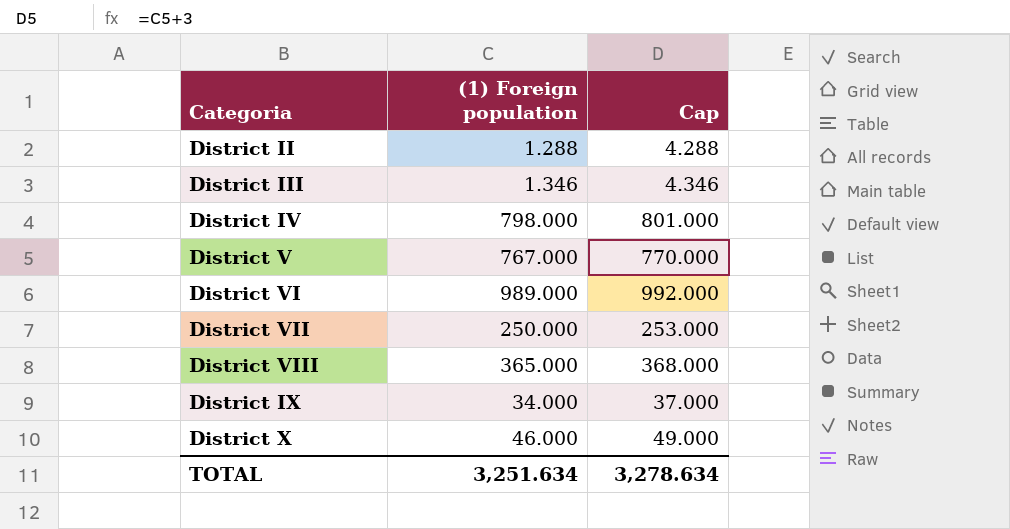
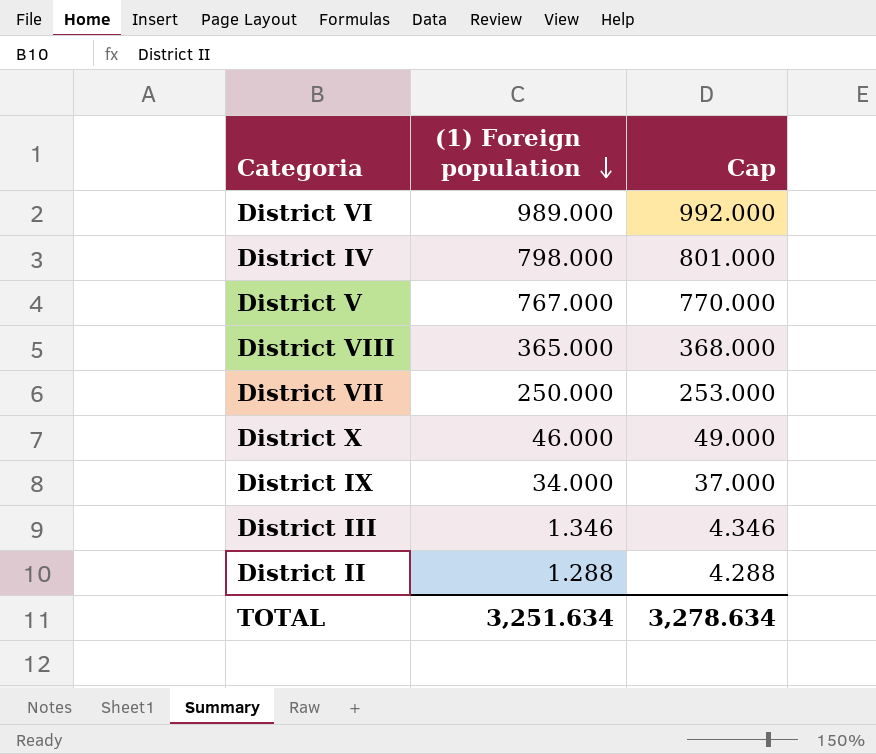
row order: none -> (1) Foreign population descending

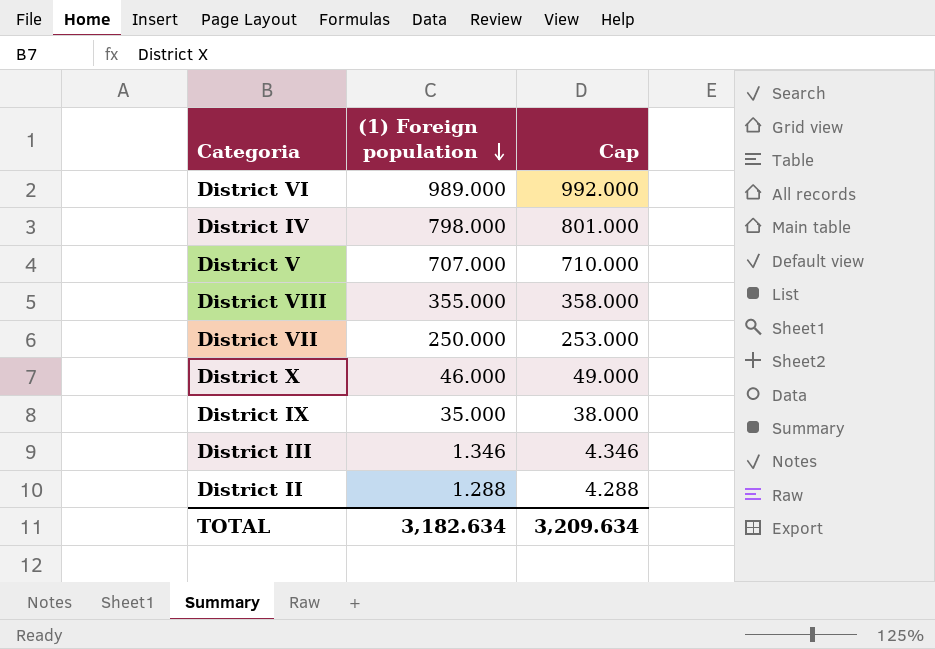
District V | (1) Foreign population: 767.000 -> 707.000
District V | Cap: 770.000 -> 710.000
District VIII | (1) Foreign population: 365.000 -> 355.000
District VIII | Cap: 368.000 -> 358.000
District IX | (1) Foreign population: 34.000 -> 35.000
District IX | Cap: 37.000 -> 38.000
TOTAL | (1) Foreign population: 3,251.634 -> 3,182.634
TOTAL | Cap: 3,278.634 -> 3,209.634

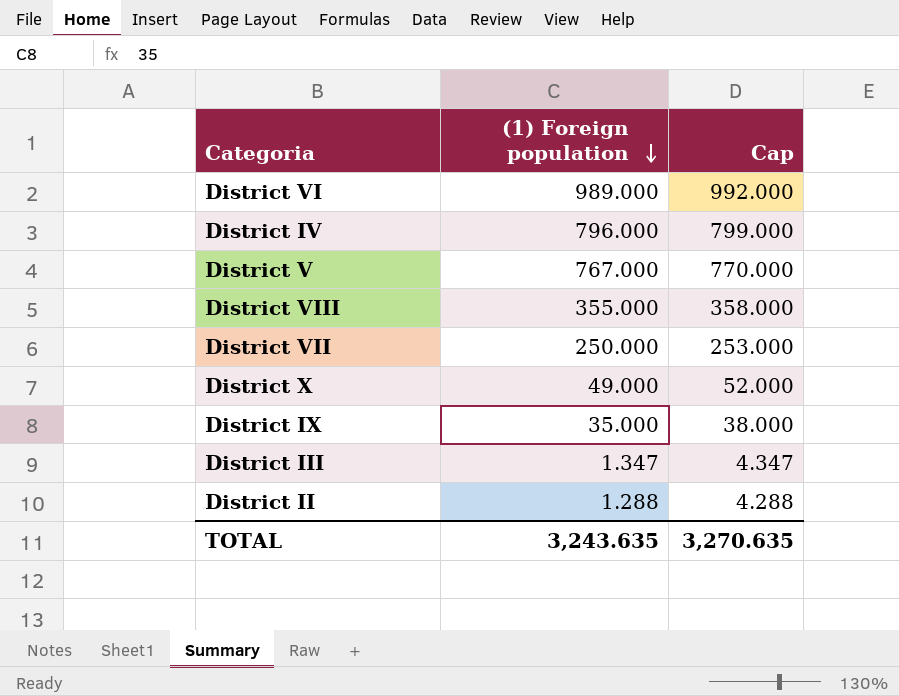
District IV | (1) Foreign population: 798.000 -> 796.000
District IV | Cap: 801.000 -> 799.000
District V | (1) Foreign population: 707.000 -> 767.000
District V | Cap: 710.000 -> 770.000
District X | (1) Foreign population: 46.000 -> 49.000
District X | Cap: 49.000 -> 52.000
District III | (1) Foreign population: 1.346 -> 1.347
District III | Cap: 4.346 -> 4.347
TOTAL | (1) Foreign population: 3,182.634 -> 3,243.635
TOTAL | Cap: 3,209.634 -> 3,270.635

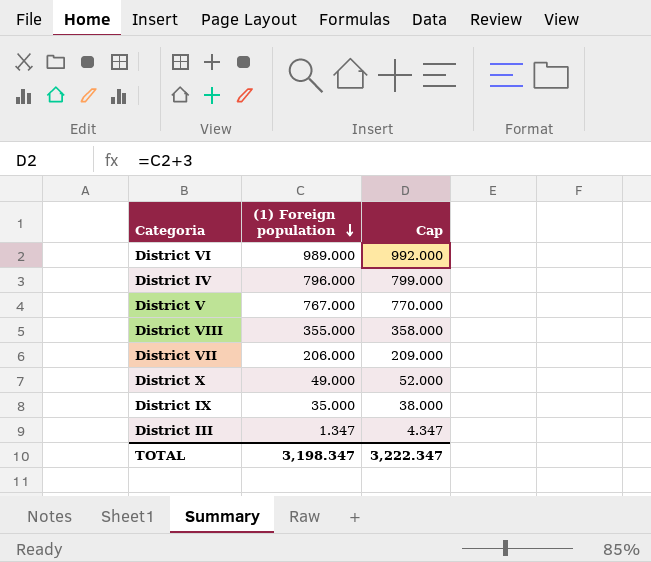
row District II: 1.288 | 4.288 -> none
District VII | (1) Foreign population: 250.000 -> 206.000
District VII | Cap: 253.000 -> 209.000
TOTAL | (1) Foreign population: 3,243.635 -> 3,198.347
TOTAL | Cap: 3,270.635 -> 3,222.347

